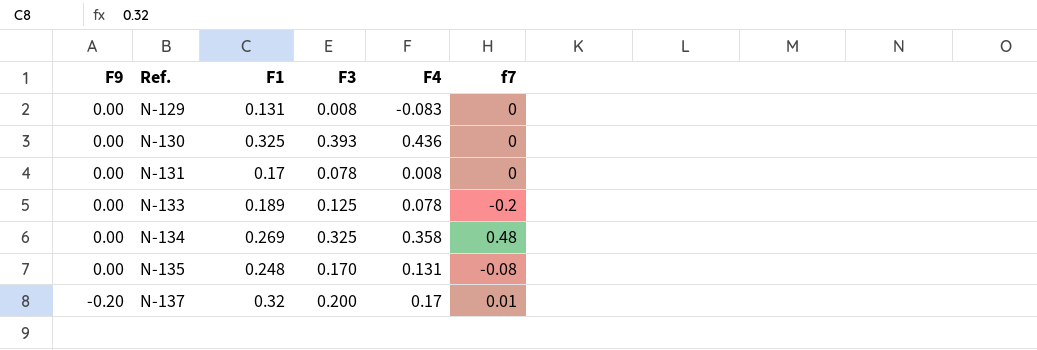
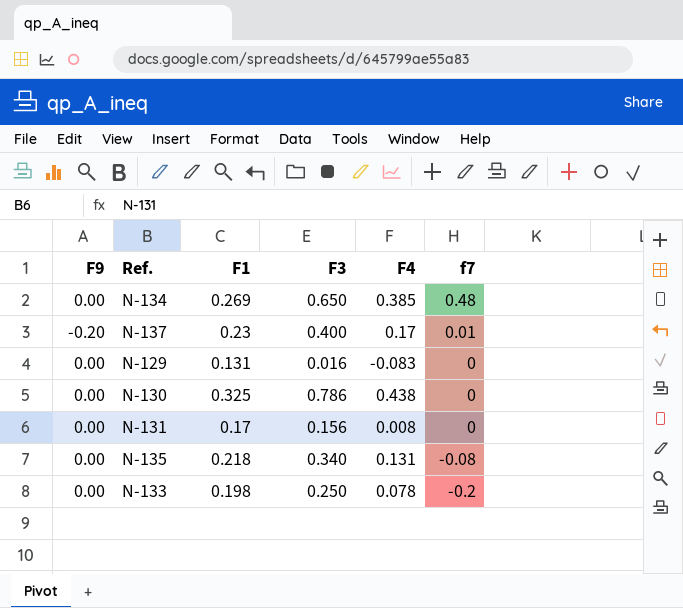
row order: F9 descending -> f7 descending
N-134 | F3: 0.325 -> 0.650
N-134 | F4: 0.358 -> 0.385
N-137 | F1: 0.32 -> 0.23
N-137 | F3: 0.200 -> 0.400
N-129 | F3: 0.008 -> 0.016
N-130 | F3: 0.393 -> 0.786
N-130 | F4: 0.436 -> 0.438
N-131 | F3: 0.078 -> 0.156
N-135 | F1: 0.248 -> 0.218
N-135 | F3: 0.170 -> 0.340
N-133 | F1: 0.189 -> 0.198
N-133 | F3: 0.125 -> 0.250

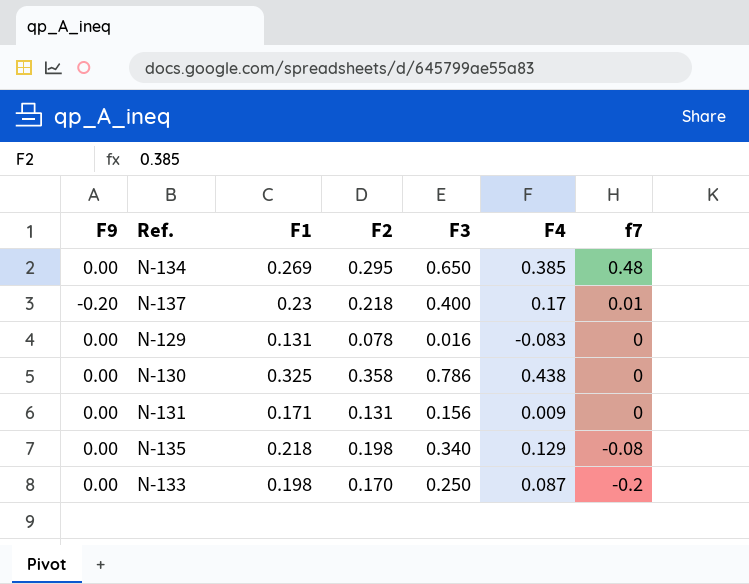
column F2 | position: none -> 4
N-131 | F1: 0.17 -> 0.171
N-131 | F4: 0.008 -> 0.009
N-135 | F4: 0.131 -> 0.129
N-133 | F4: 0.078 -> 0.087

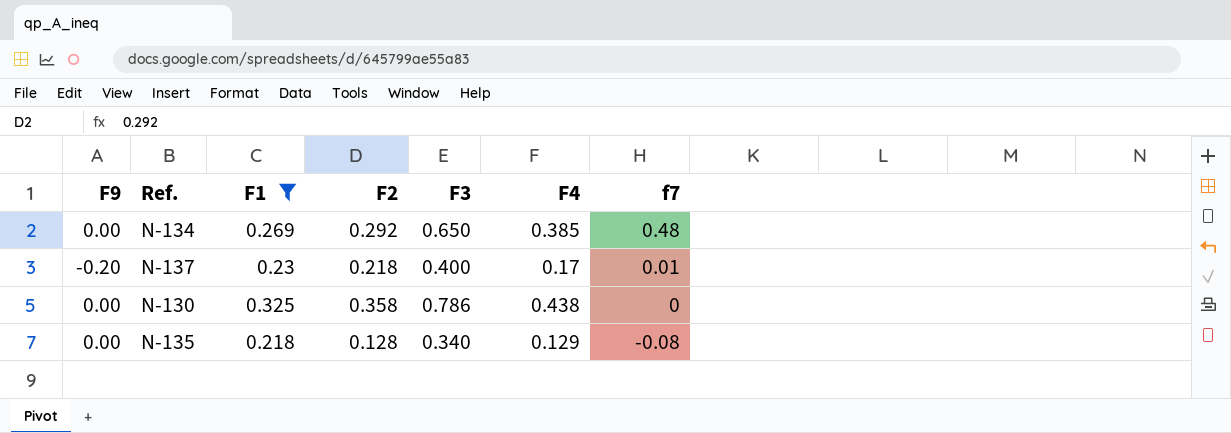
filter: none -> F1 >= 0.218
N-134 | F2: 0.295 -> 0.292
N-135 | F2: 0.198 -> 0.128

